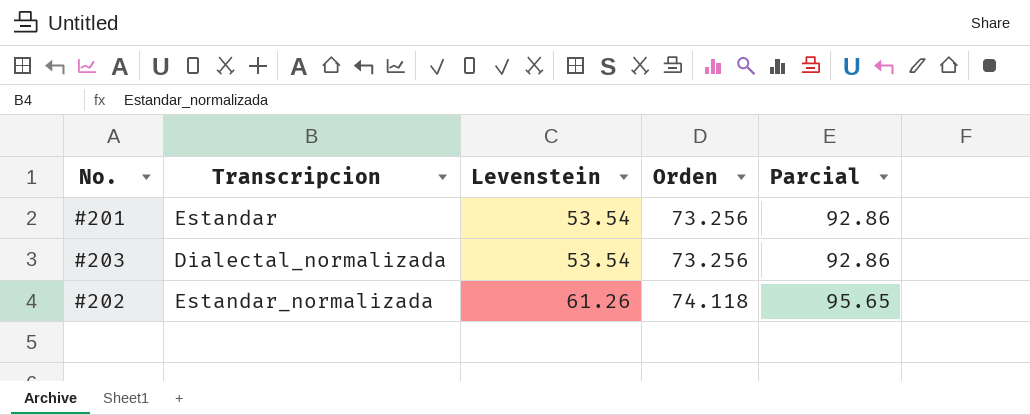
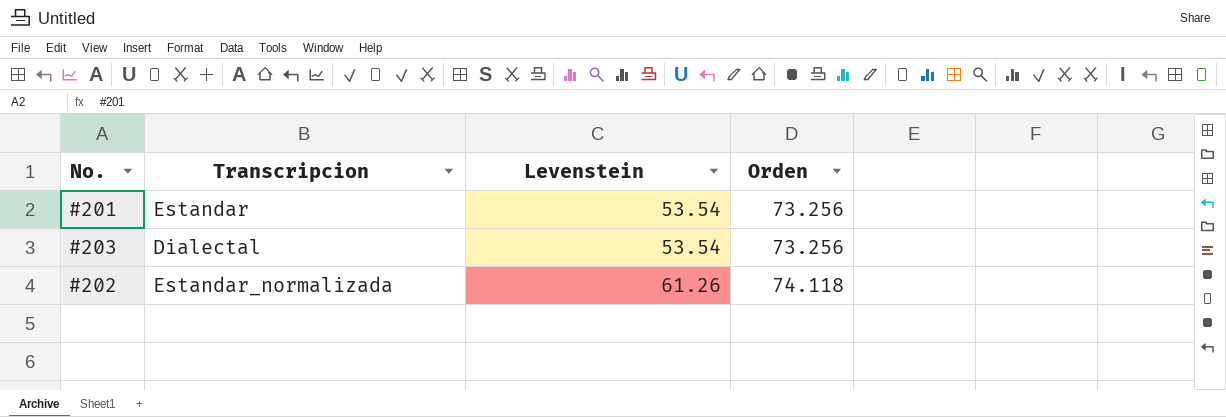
column Parcial | position: 5 -> none
#203 | Transcripcion: Dialectal_normalizada -> Dialectal

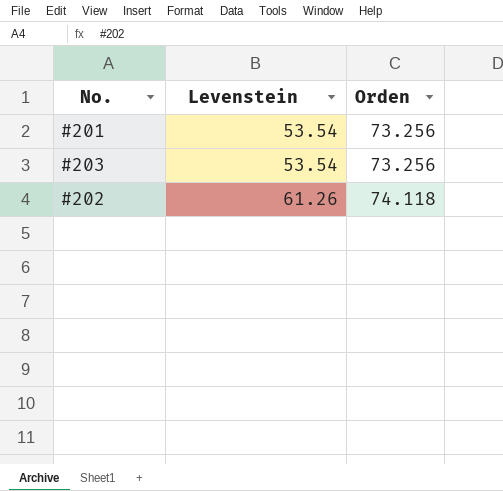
column Transcripcion | position: 2 -> none

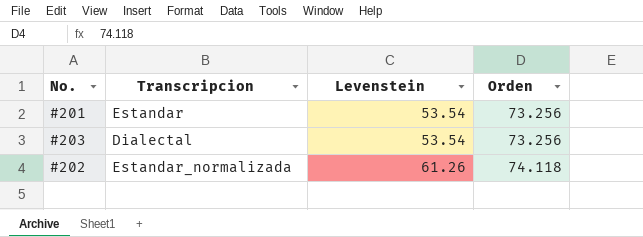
column Transcripcion | position: none -> 2

